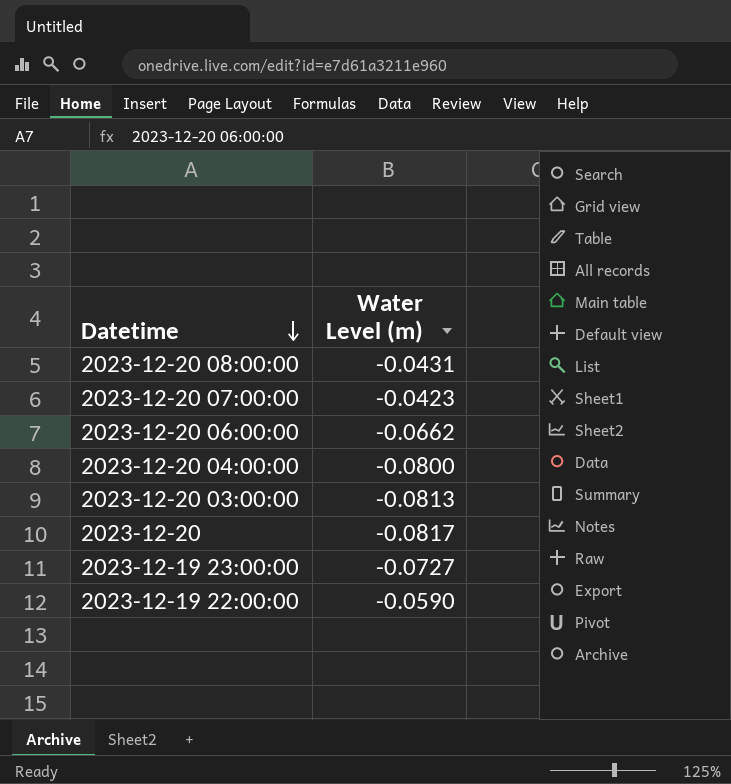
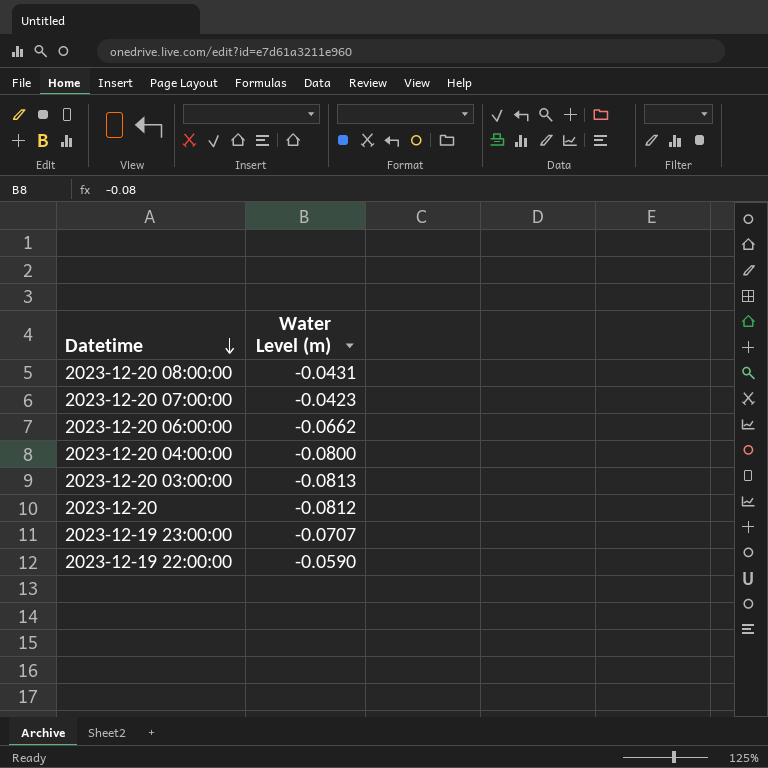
2023-12-20 | Water Level (m): -0.0817 -> -0.0812
2023-12-19 23:00:00 | Water Level (m): -0.0727 -> -0.0707

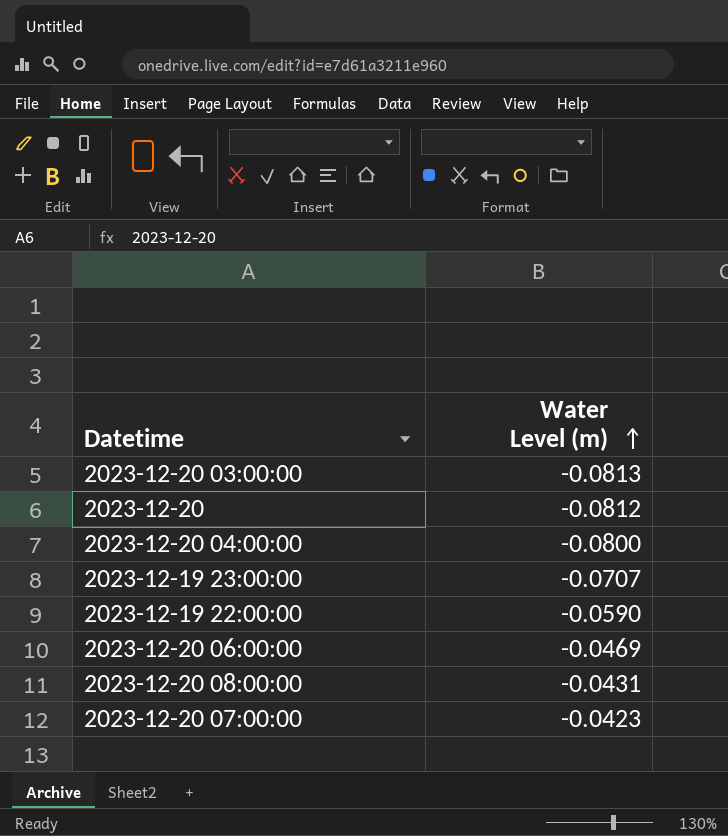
row order: Datetime descending -> Water Level (m) ascending
2023-12-20 06:00:00 | Water Level (m): -0.0662 -> -0.0469

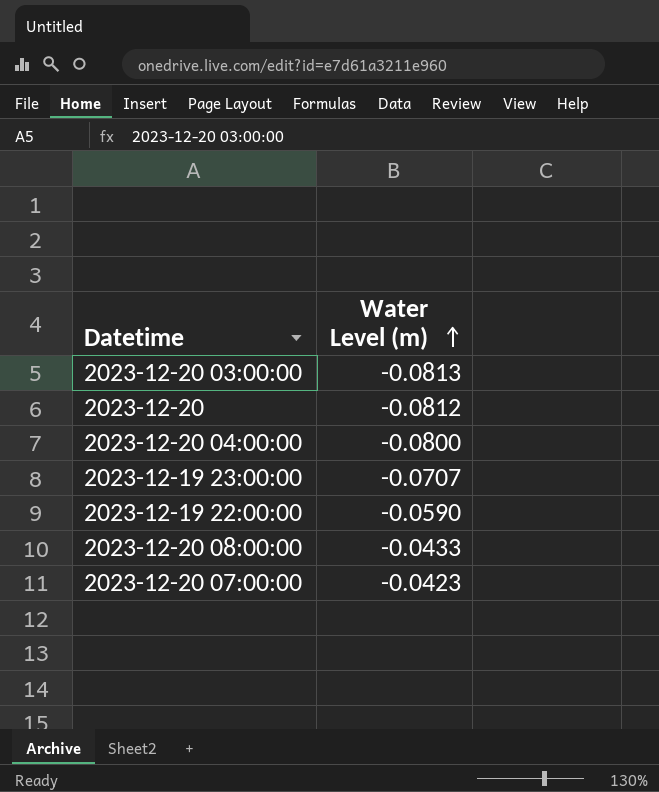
row 2023-12-20 06:00:00: -0.0469 -> none
2023-12-20 08:00:00 | Water Level (m): -0.0431 -> -0.0433

